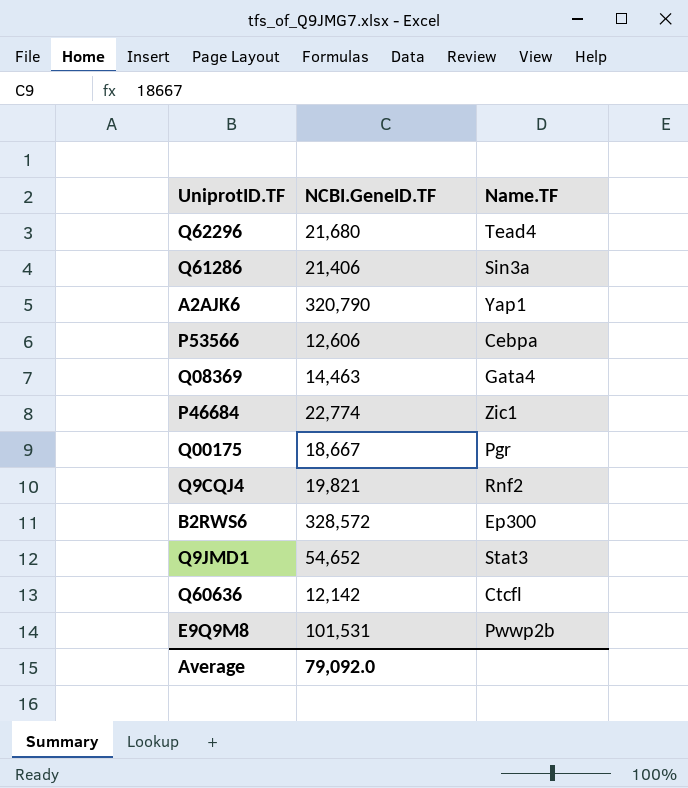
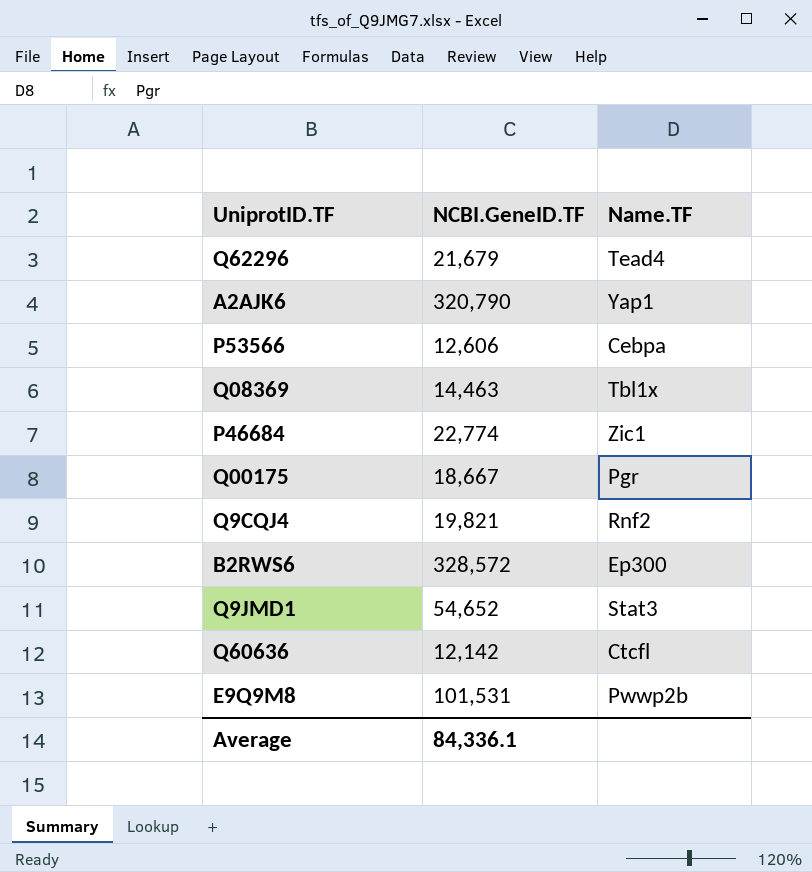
row Q61286: 21,406 | Sin3a -> none
Q62296 | NCBI.GeneID.TF: 21,680 -> 21,679
Q08369 | Name.TF: Gata4 -> Tbl1x
Average | NCBI.GeneID.TF: 79,092.0 -> 84,336.1

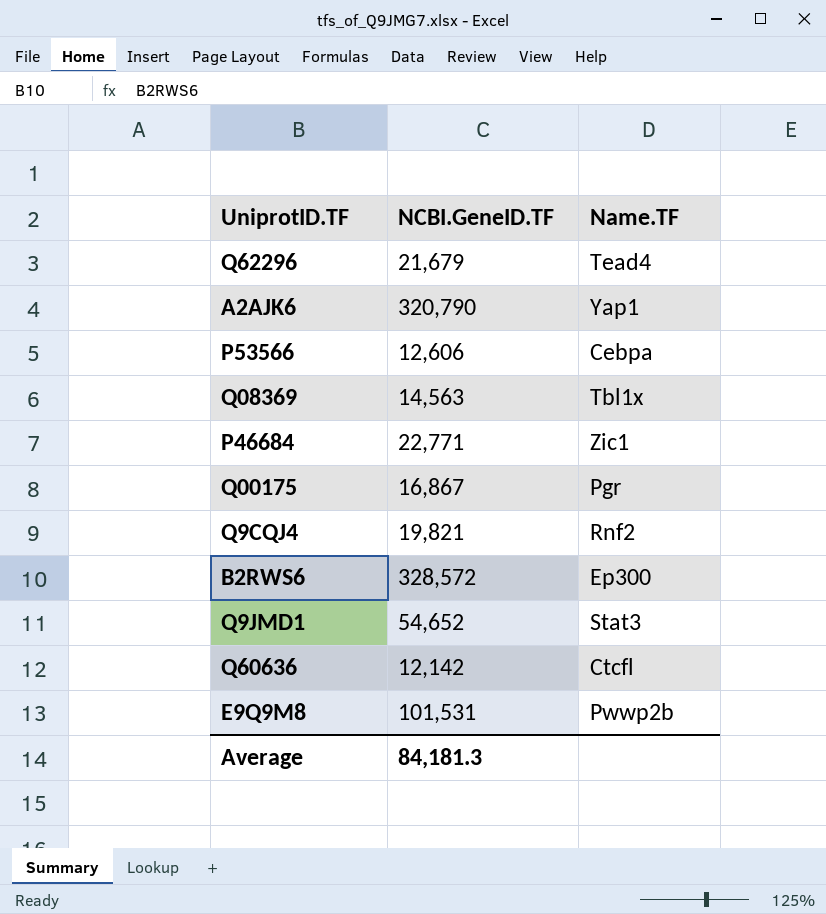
Q08369 | NCBI.GeneID.TF: 14,463 -> 14,563
P46684 | NCBI.GeneID.TF: 22,774 -> 22,771
Q00175 | NCBI.GeneID.TF: 18,667 -> 16,867
Average | NCBI.GeneID.TF: 84,336.1 -> 84,181.3

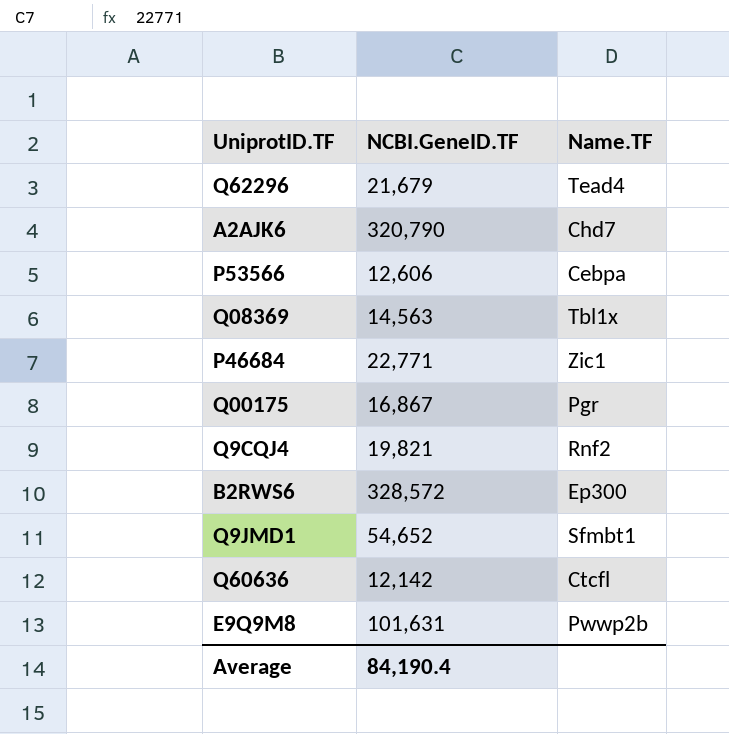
A2AJK6 | Name.TF: Yap1 -> Chd7
Q9JMD1 | Name.TF: Stat3 -> Sfmbt1
E9Q9M8 | NCBI.GeneID.TF: 101,531 -> 101,631
Average | NCBI.GeneID.TF: 84,181.3 -> 84,190.4

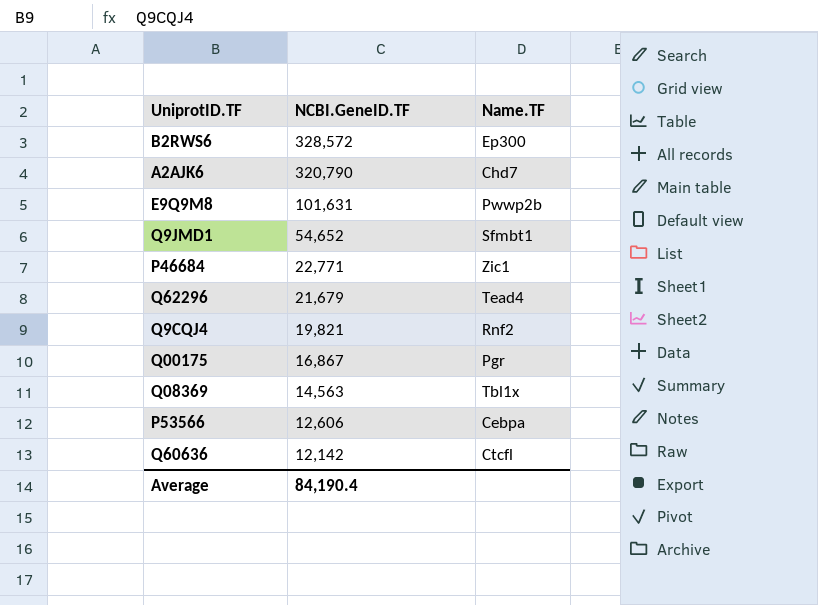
row order: none -> NCBI.GeneID.TF descending

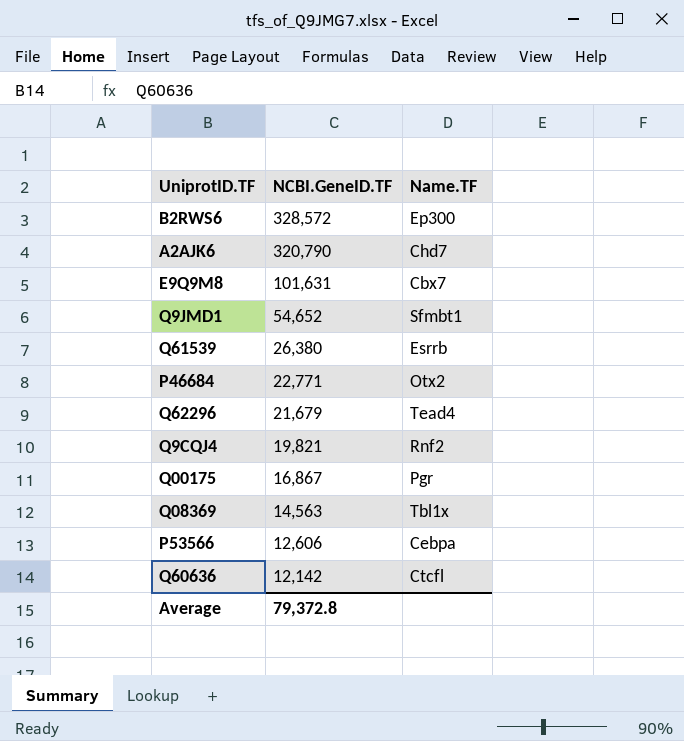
E9Q9M8 | Name.TF: Pwwp2b -> Cbx7
row Q61539: none -> 26,380 | Esrrb
P46684 | Name.TF: Zic1 -> Otx2
Average | NCBI.GeneID.TF: 84,190.4 -> 79,372.8

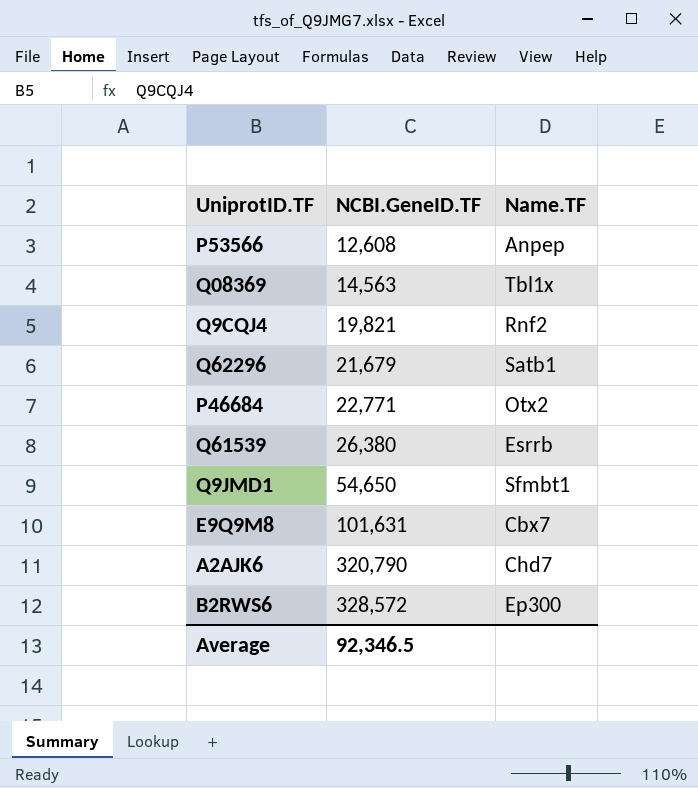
row order: NCBI.GeneID.TF descending -> NCBI.GeneID.TF ascending
row Q00175: 16,867 | Pgr -> none
row Q60636: 12,142 | Ctcfl -> none
P53566 | NCBI.GeneID.TF: 12,606 -> 12,608
P53566 | Name.TF: Cebpa -> Anpep
Q62296 | Name.TF: Tead4 -> Satb1
Q9JMD1 | NCBI.GeneID.TF: 54,652 -> 54,650
Average | NCBI.GeneID.TF: 79,372.8 -> 92,346.5

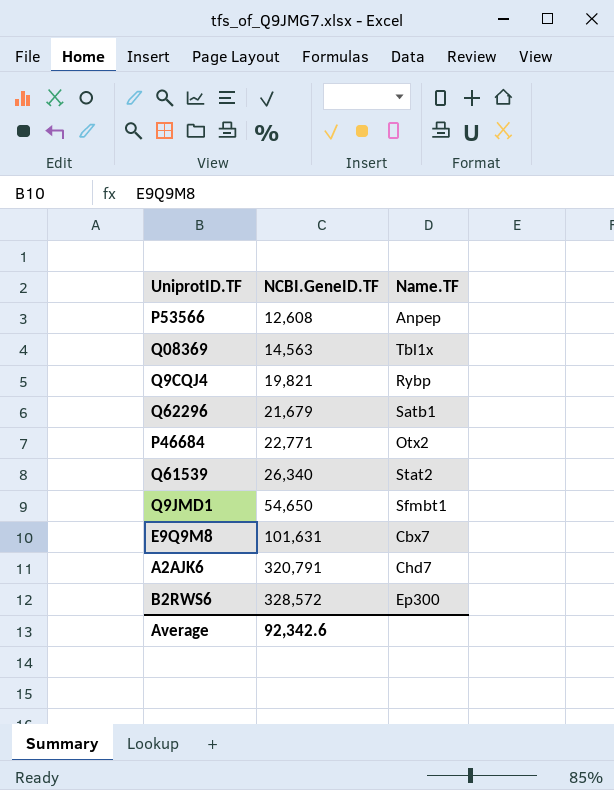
Q9CQJ4 | Name.TF: Rnf2 -> Rybp
Q61539 | NCBI.GeneID.TF: 26,380 -> 26,340
Q61539 | Name.TF: Esrrb -> Stat2
A2AJK6 | NCBI.GeneID.TF: 320,790 -> 320,791
Average | NCBI.GeneID.TF: 92,346.5 -> 92,342.6

